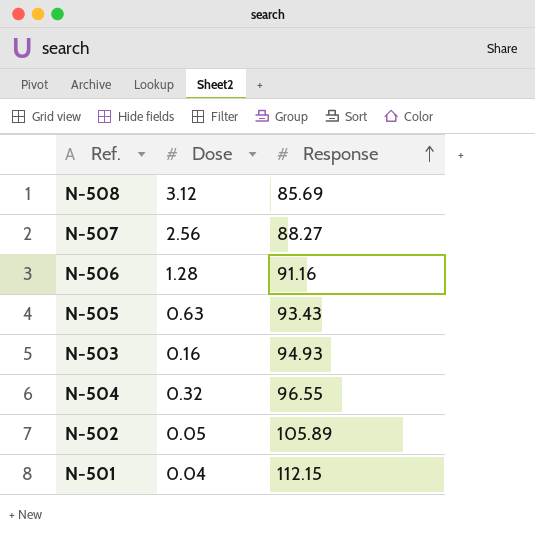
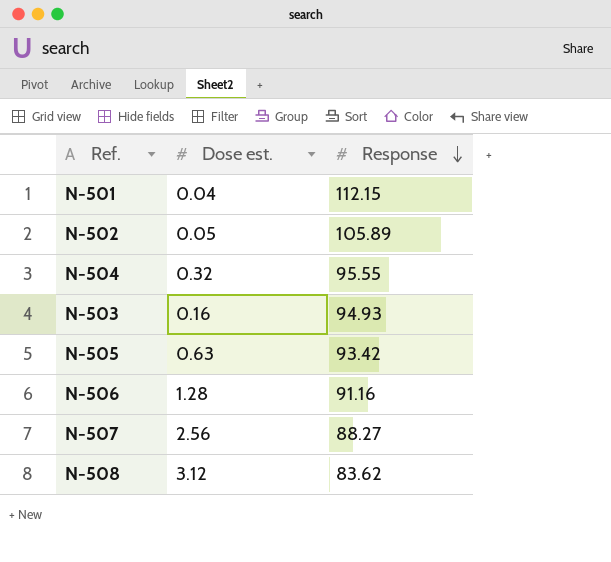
row order: Response ascending -> Response descending
column name: Dose -> Dose est.
N-504 | Response: 96.55 -> 95.55
N-505 | Response: 93.43 -> 93.42
N-508 | Response: 85.69 -> 83.62

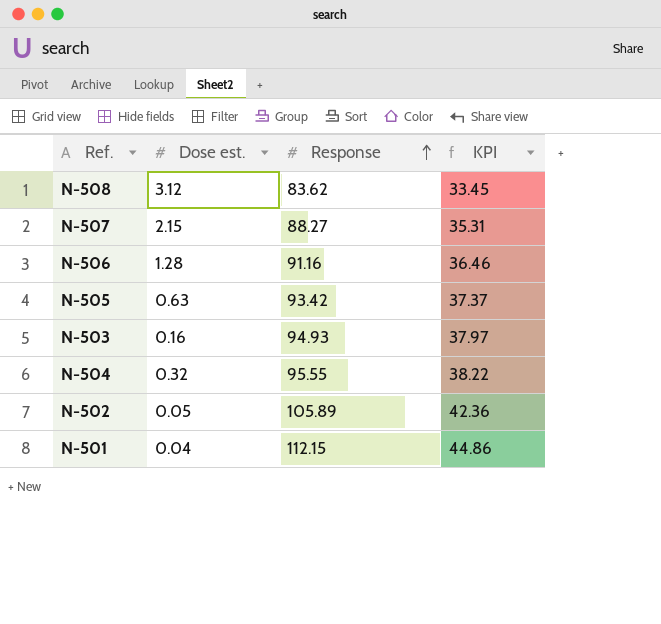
row order: Response descending -> Response ascending
column KPI | formula: none -> [Response] * 0.4
N-507 | Dose est.: 2.56 -> 2.15

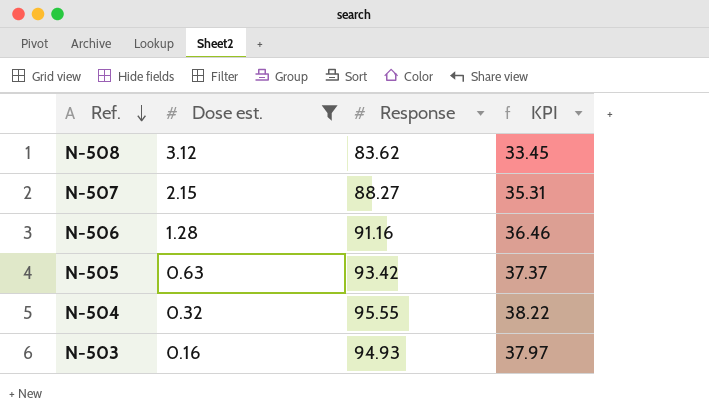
filter: none -> Dose est. >= 0.16
row order: Response ascending -> Ref. descending

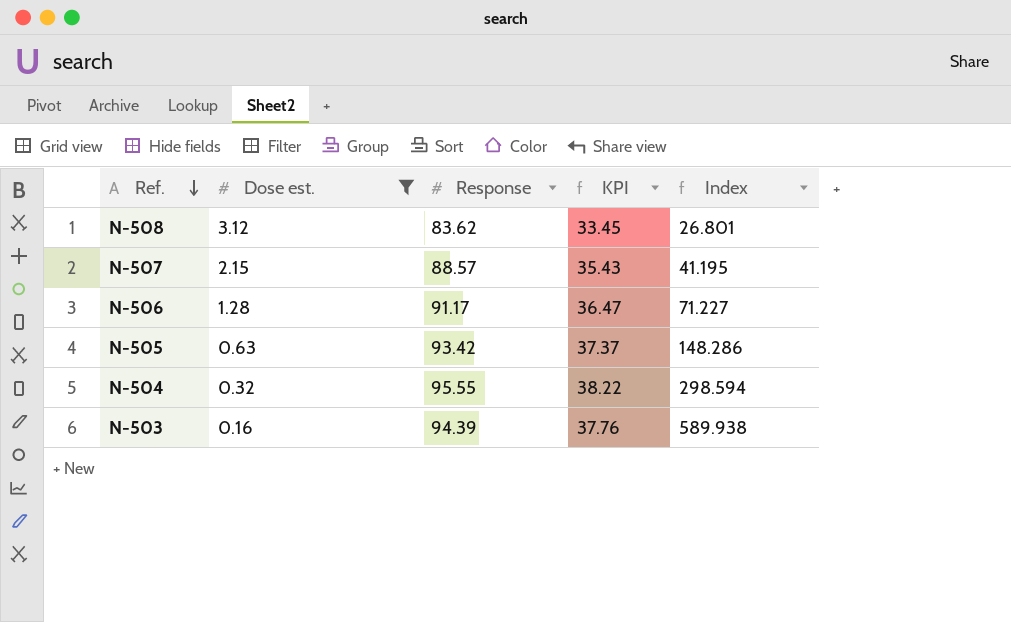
column Index | formula: none -> [Response] / [Dose est.]
N-507 | Response: 88.27 -> 88.57
N-507 | KPI: 35.31 -> 35.43
N-506 | Response: 91.16 -> 91.17
N-506 | KPI: 36.46 -> 36.47
N-503 | Response: 94.93 -> 94.39
N-503 | KPI: 37.97 -> 37.76

